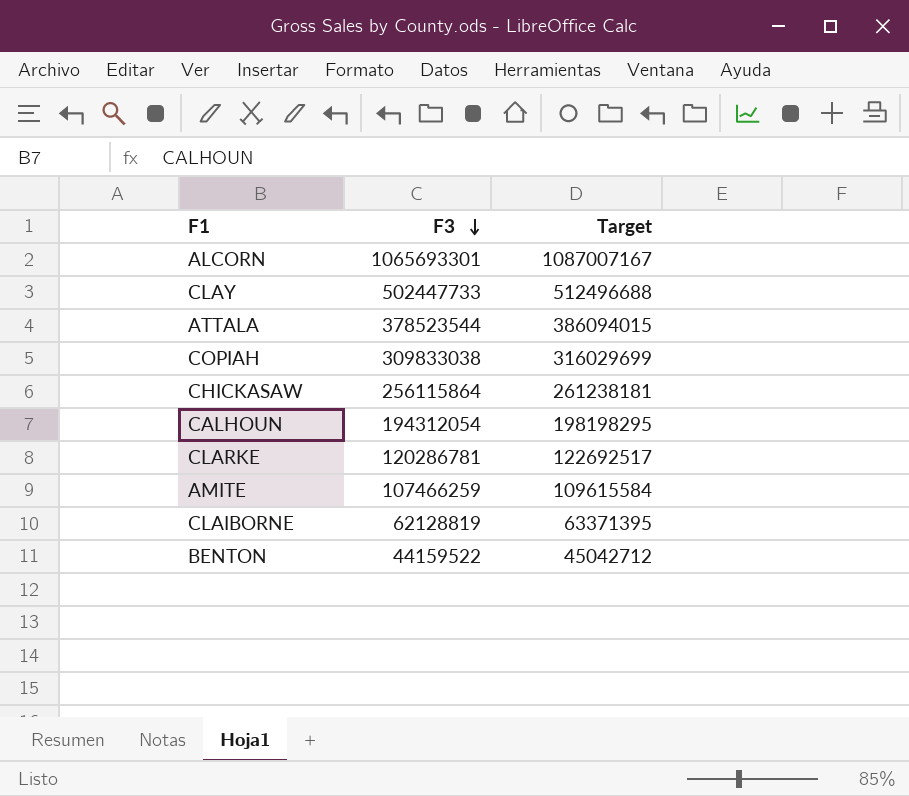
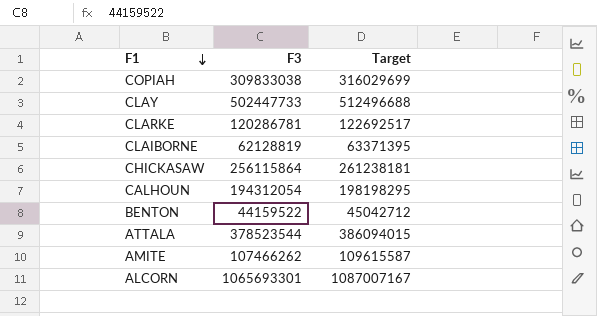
row order: F3 descending -> F1 descending
AMITE | F3: 107466259 -> 107466262
AMITE | Target: 109615584 -> 109615587

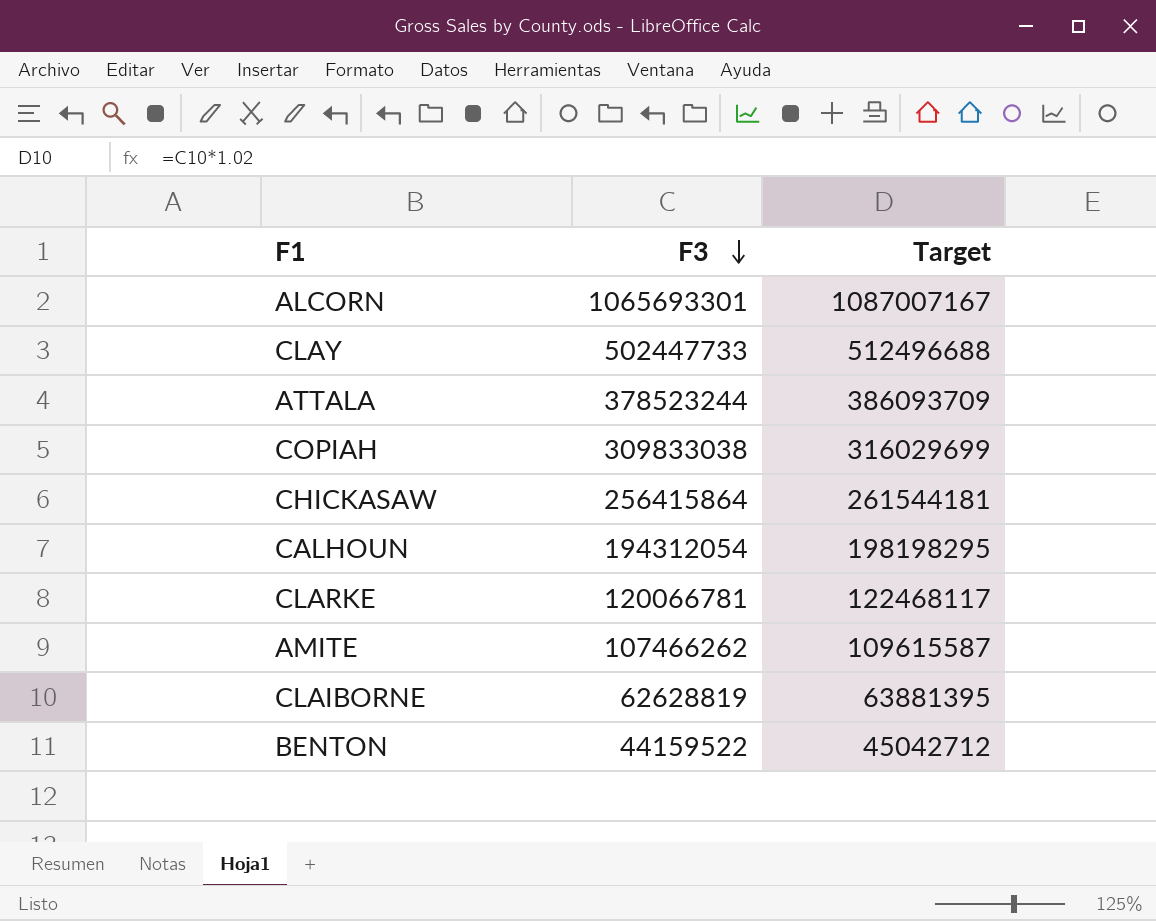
row order: F1 descending -> F3 descending
ATTALA | F3: 378523544 -> 378523244
ATTALA | Target: 386094015 -> 386093709
CHICKASAW | F3: 256115864 -> 256415864
CHICKASAW | Target: 261238181 -> 261544181
CLARKE | F3: 120286781 -> 120066781
CLARKE | Target: 122692517 -> 122468117
CLAIBORNE | F3: 62128819 -> 62628819
CLAIBORNE | Target: 63371395 -> 63881395

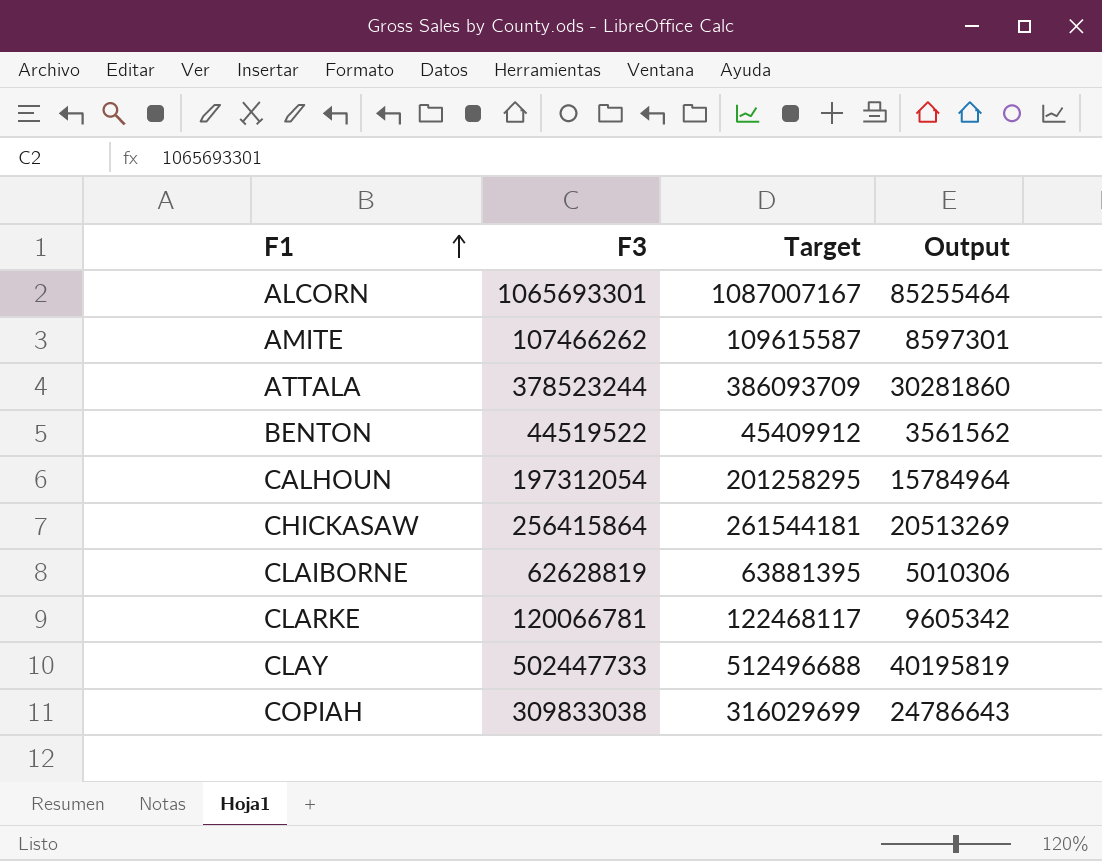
row order: F3 descending -> F1 ascending
column Output | formula: none -> [F3] * 0.08
BENTON | F3: 44159522 -> 44519522
BENTON | Target: 45042712 -> 45409912
CALHOUN | F3: 194312054 -> 197312054
CALHOUN | Target: 198198295 -> 201258295

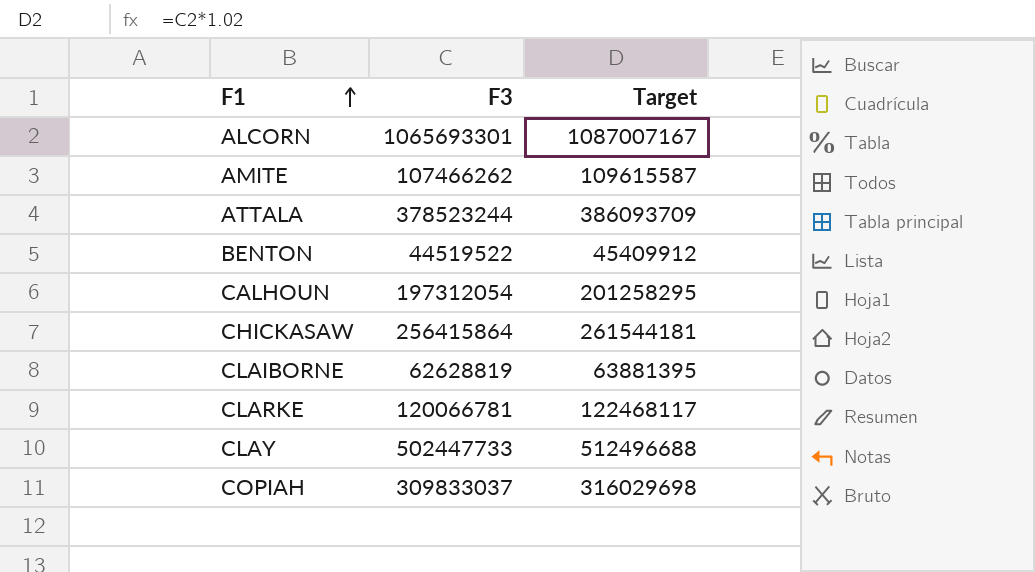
column Output | formula: [F3] * 0.08 -> none
COPIAH | F3: 309833038 -> 309833037
COPIAH | Target: 316029699 -> 316029698

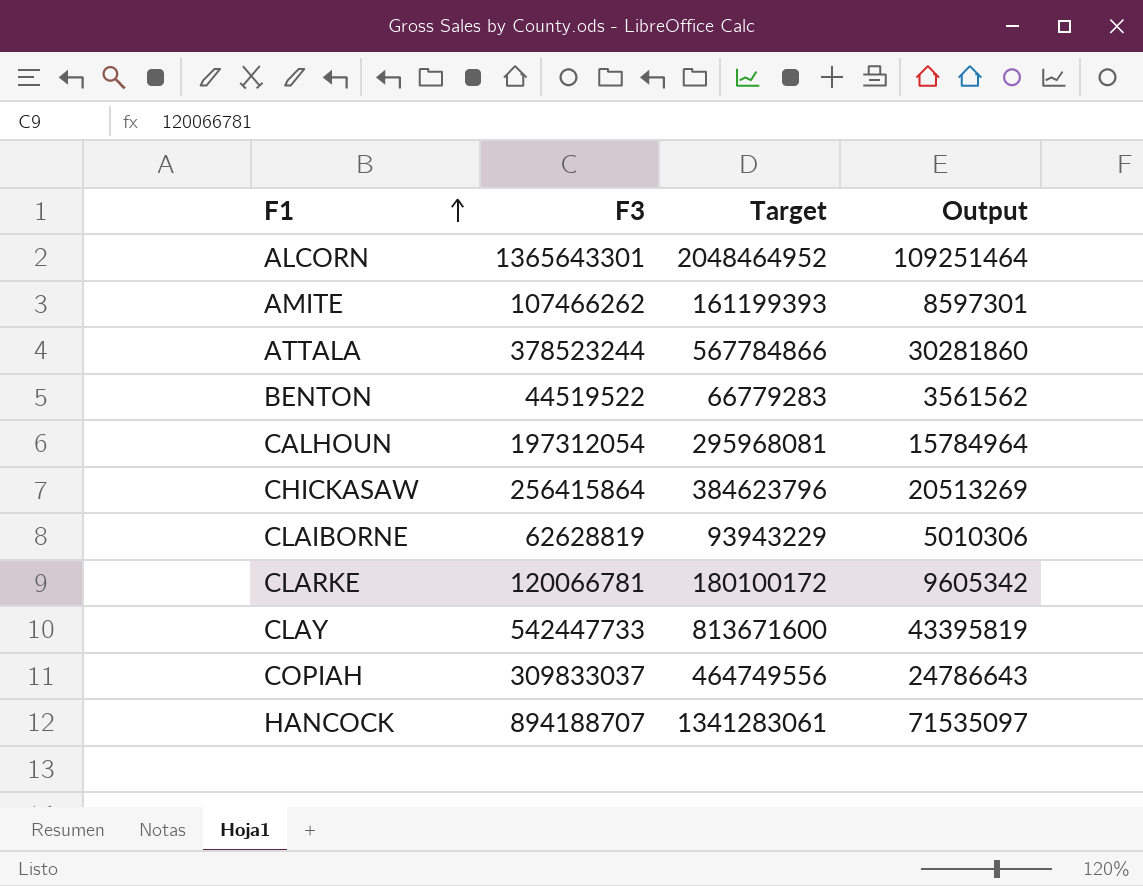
column Target | formula: [F3] * 1.02 -> [F3] * 1.5
column Output | formula: none -> [F3] * 0.08
ALCORN | F3: 1065693301 -> 1365643301
CLAY | F3: 502447733 -> 542447733
row HANCOCK: none -> 894188707 | 1341283061 | 71535097

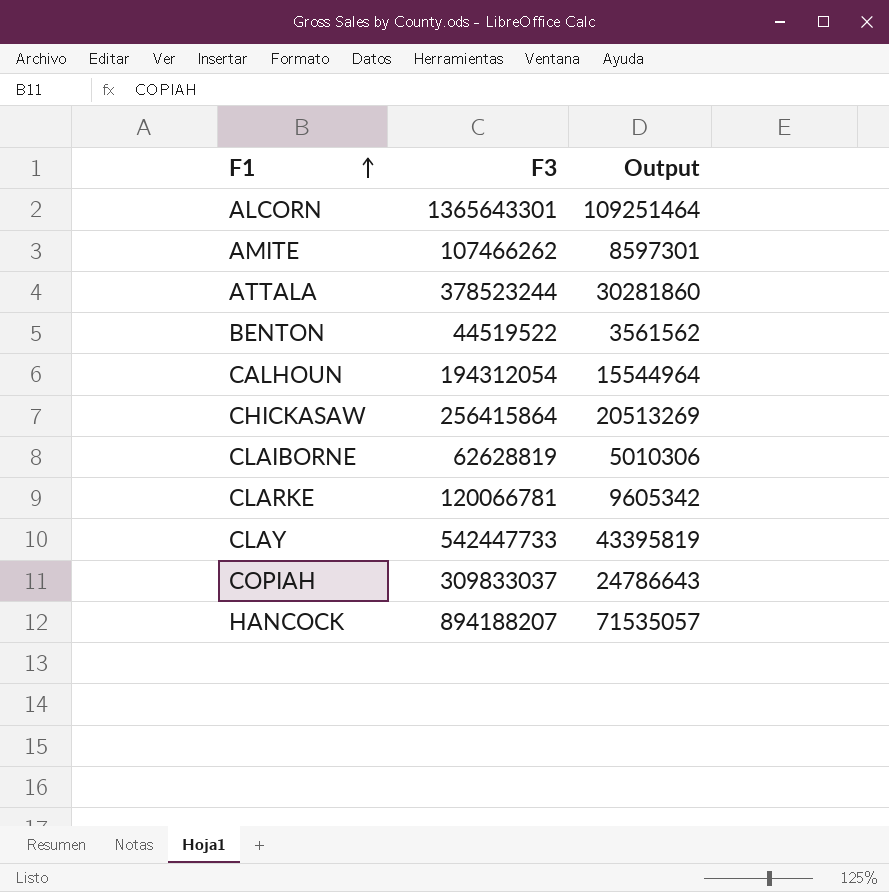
column Target | formula: [F3] * 1.5 -> none
CALHOUN | F3: 197312054 -> 194312054
CALHOUN | Output: 15784964 -> 15544964
HANCOCK | F3: 894188707 -> 894188207
HANCOCK | Output: 71535097 -> 71535057

